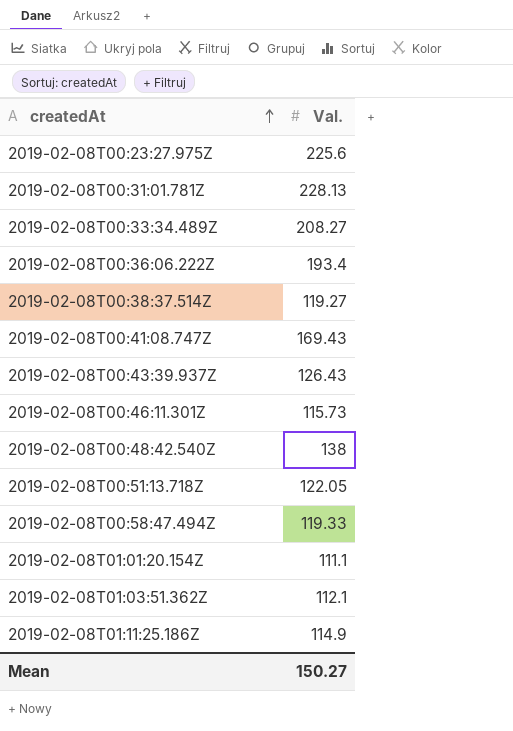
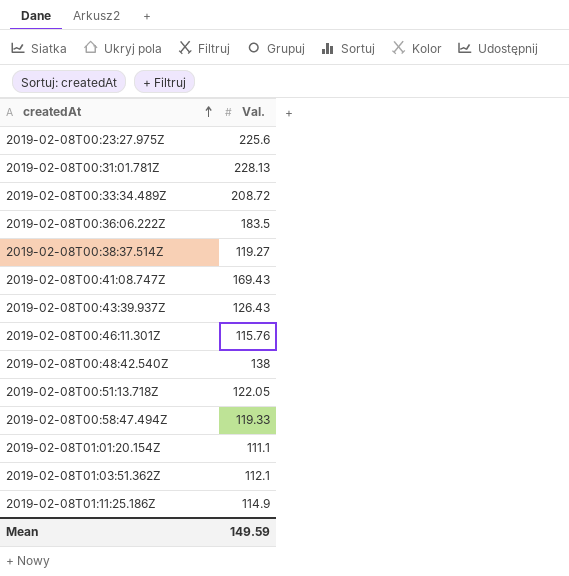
2019-02-08T00:33:34.489Z | Val.: 208.27 -> 208.72
2019-02-08T00:36:06.222Z | Val.: 193.4 -> 183.5
2019-02-08T00:46:11.301Z | Val.: 115.73 -> 115.76
Mean | Val.: 150.27 -> 149.59

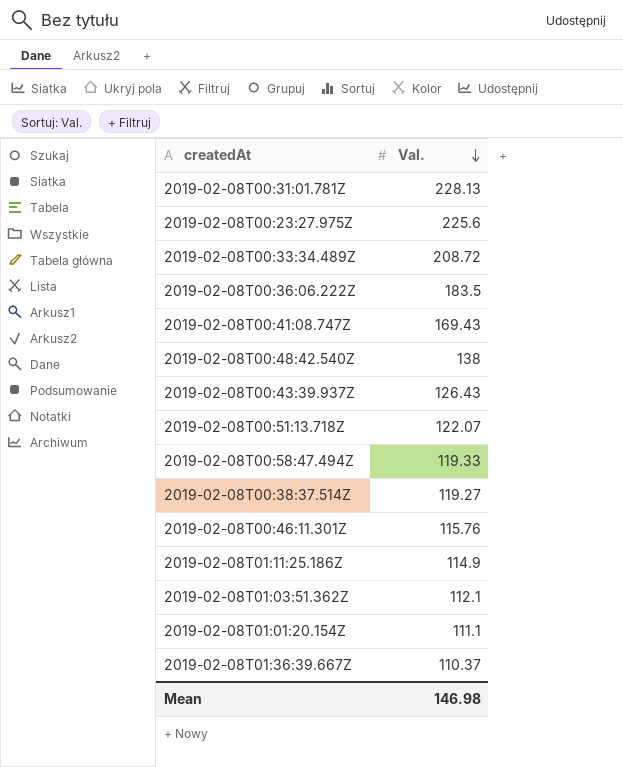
row order: createdAt ascending -> Val. descending
2019-02-08T00:51:13.718Z | Val.: 122.05 -> 122.07
row 2019-02-08T01:36:39.667Z: none -> 110.37
Mean | Val.: 149.59 -> 146.98

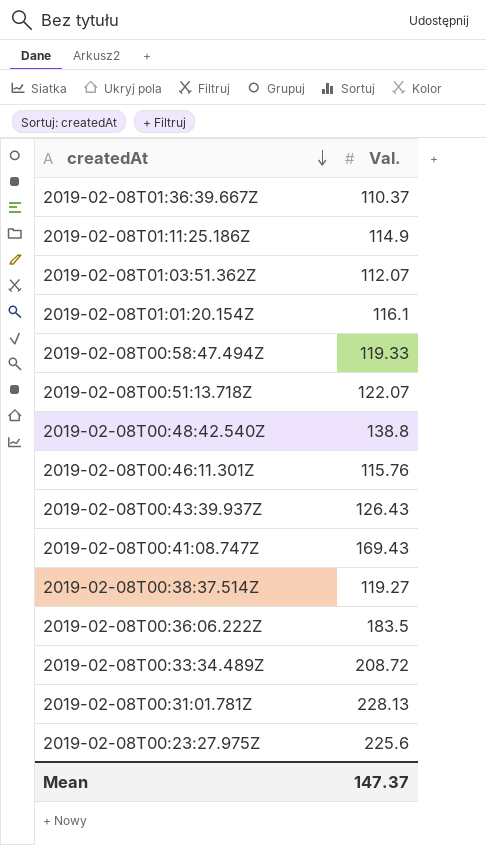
row order: Val. descending -> createdAt descending
2019-02-08T01:03:51.362Z | Val.: 112.1 -> 112.07
2019-02-08T01:01:20.154Z | Val.: 111.1 -> 116.1
2019-02-08T00:48:42.540Z | Val.: 138 -> 138.8
Mean | Val.: 146.98 -> 147.37

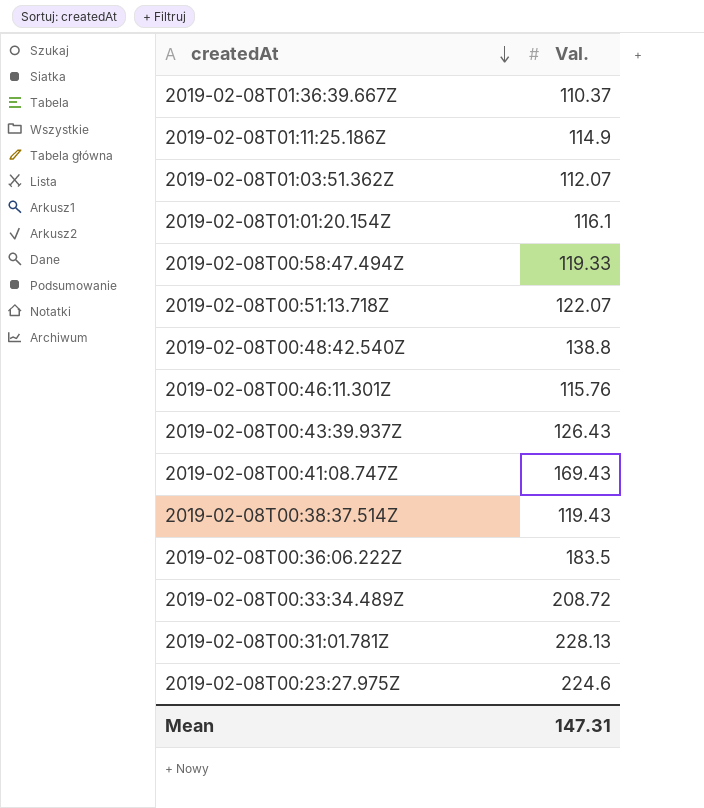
2019-02-08T00:38:37.514Z | Val.: 119.27 -> 119.43
2019-02-08T00:23:27.975Z | Val.: 225.6 -> 224.6
Mean | Val.: 147.37 -> 147.31

